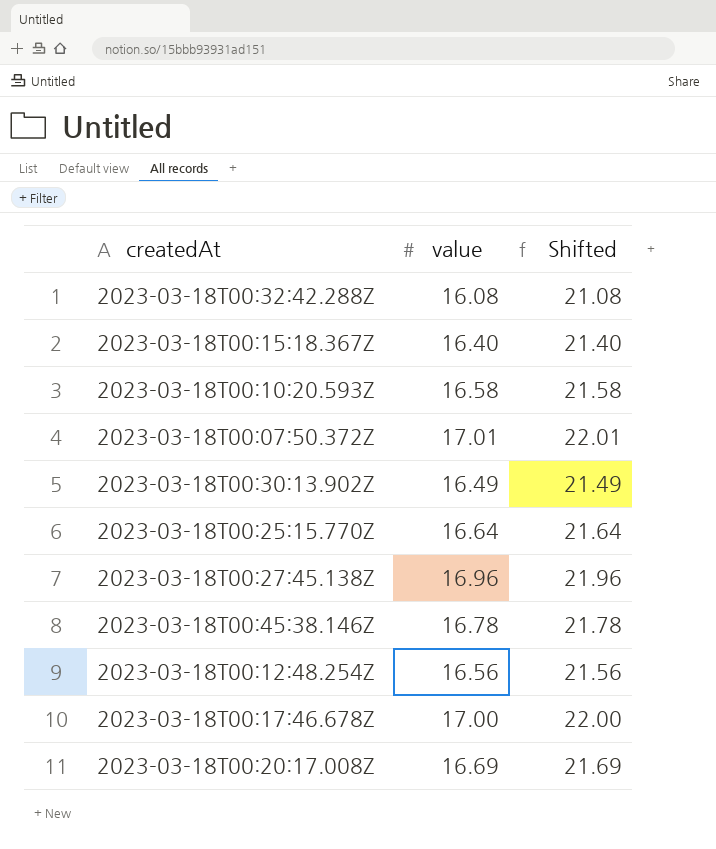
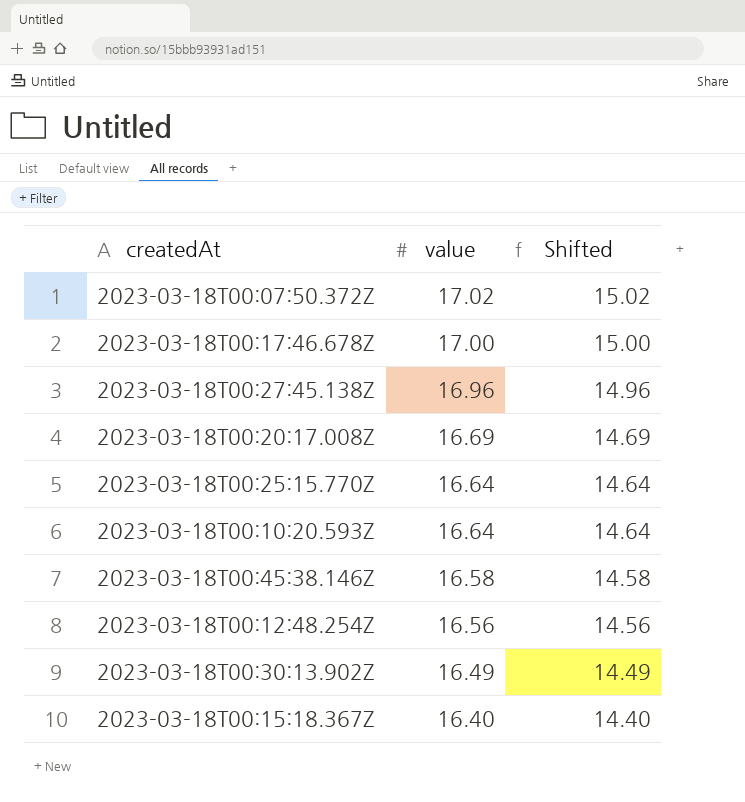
row order: none -> value descending
column Shifted | formula: [value] + 5 -> [value] - 2
row 2023-03-18T00:32:42.288Z: 16.08 | 21.08 -> none
2023-03-18T00:07:50.372Z | value: 17.01 -> 17.02
2023-03-18T00:10:20.593Z | value: 16.58 -> 16.64
2023-03-18T00:45:38.146Z | value: 16.78 -> 16.58

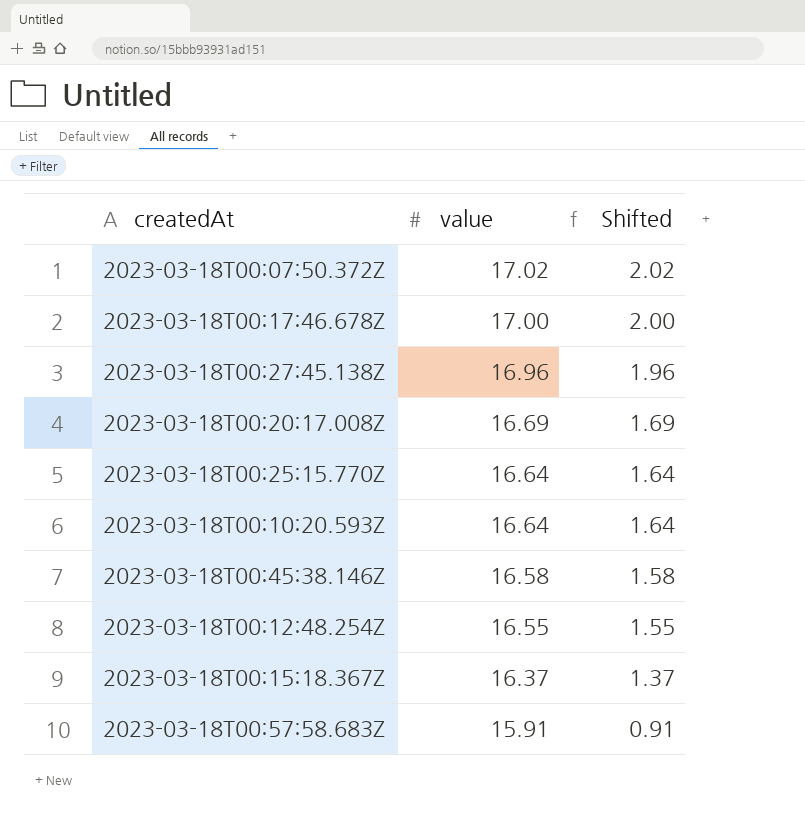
column Shifted | formula: [value] - 2 -> [value] - 15
row 2023-03-18T00:30:13.902Z: 16.49 | 14.49 -> none
2023-03-18T00:12:48.254Z | value: 16.56 -> 16.55
2023-03-18T00:15:18.367Z | value: 16.40 -> 16.37
row 2023-03-18T00:57:58.683Z: none -> 15.91 | 0.91

